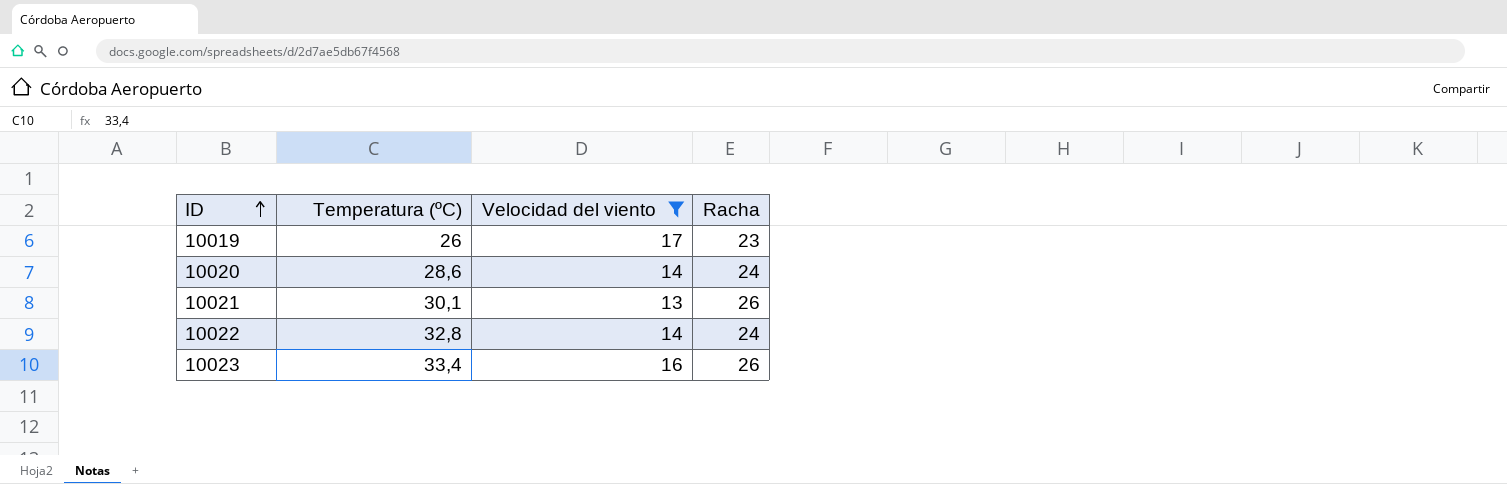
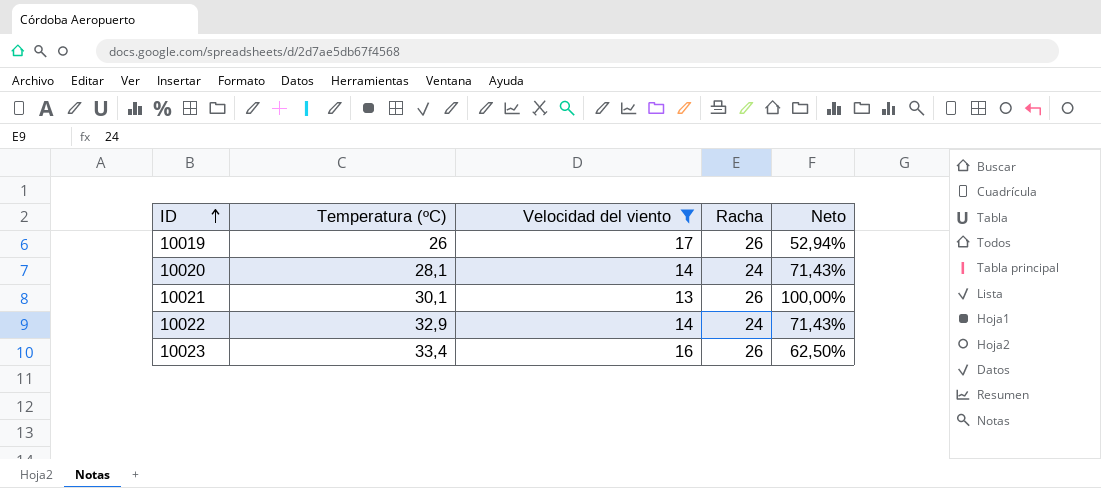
column Neto | formula: none -> ([Racha] - [Velocidad del viento]) / [Velocidad del viento]
10019 | Racha: 23 -> 26
10020 | Temperatura (ºC): 28,6 -> 28,1
10022 | Temperatura (ºC): 32,8 -> 32,9

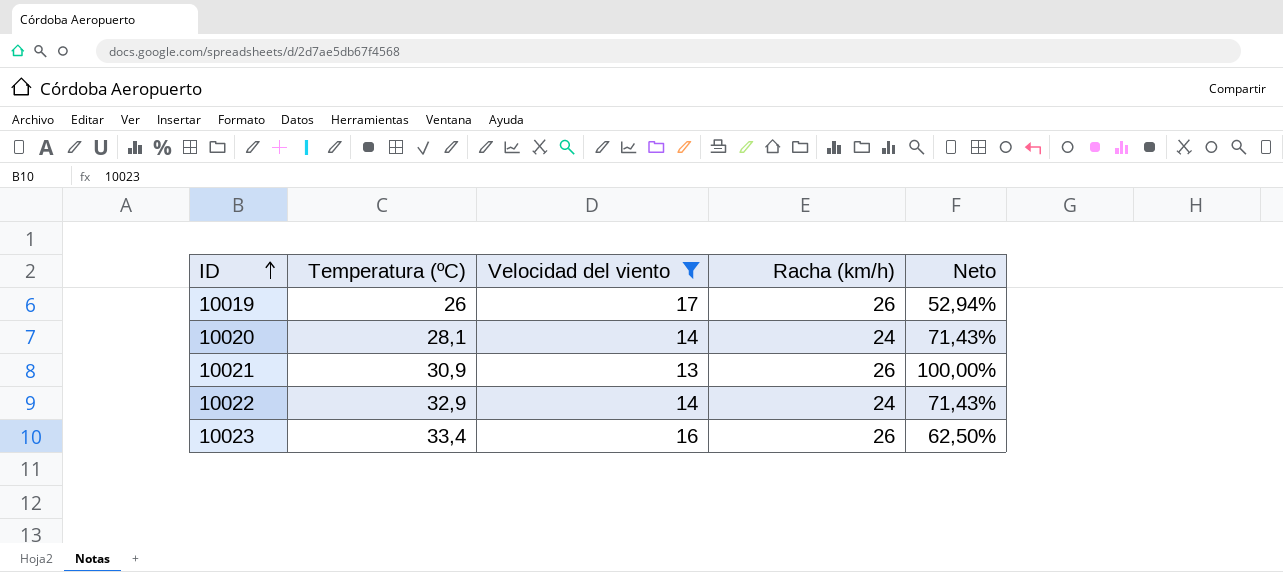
column name: Racha -> Racha (km/h)
10021 | Temperatura (ºC): 30,1 -> 30,9

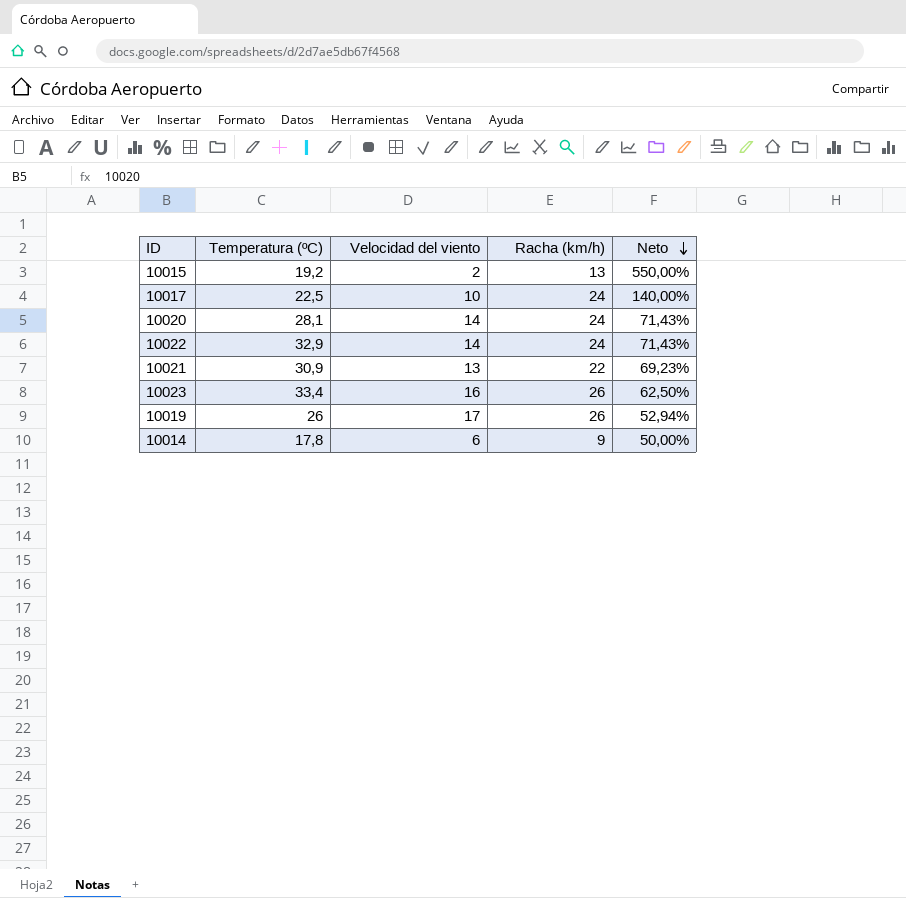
filter: Velocidad del viento >= 13 -> none
row order: ID ascending -> Neto descending
10021 | Racha (km/h): 26 -> 22
10021 | Neto: 100,00% -> 69,23%

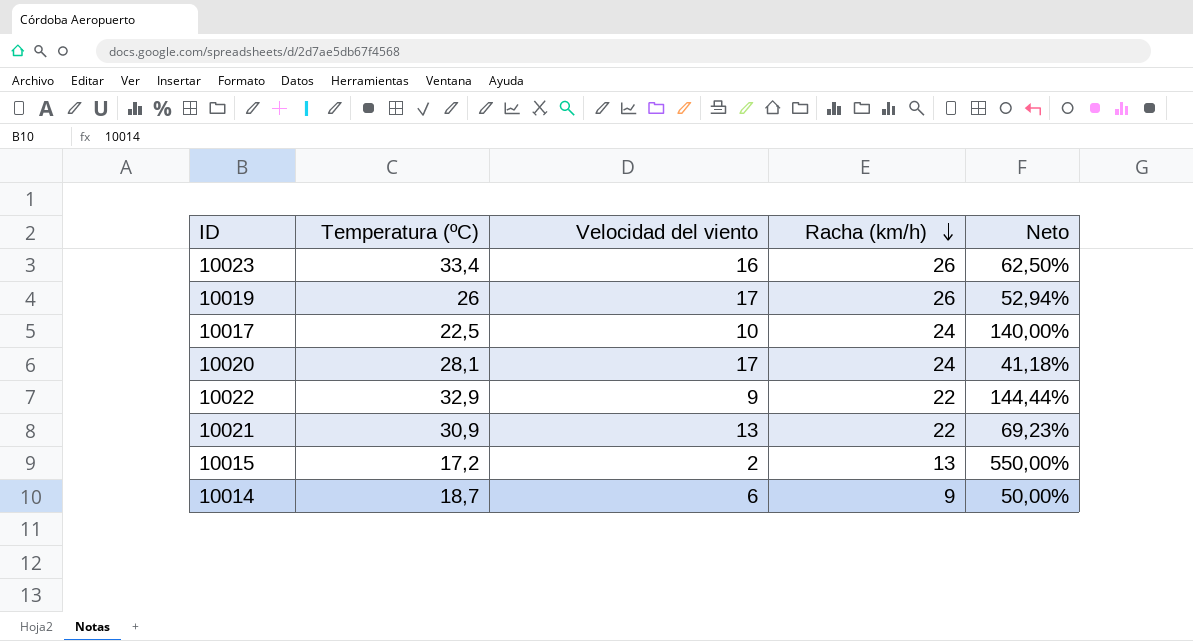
row order: Neto descending -> Racha (km/h) descending
10020 | Velocidad del viento: 14 -> 17
10020 | Neto: 71,43% -> 41,18%
10022 | Velocidad del viento: 14 -> 9
10022 | Racha (km/h): 24 -> 22
10022 | Neto: 71,43% -> 144,44%
10015 | Temperatura (ºC): 19,2 -> 17,2
10014 | Temperatura (ºC): 17,8 -> 18,7

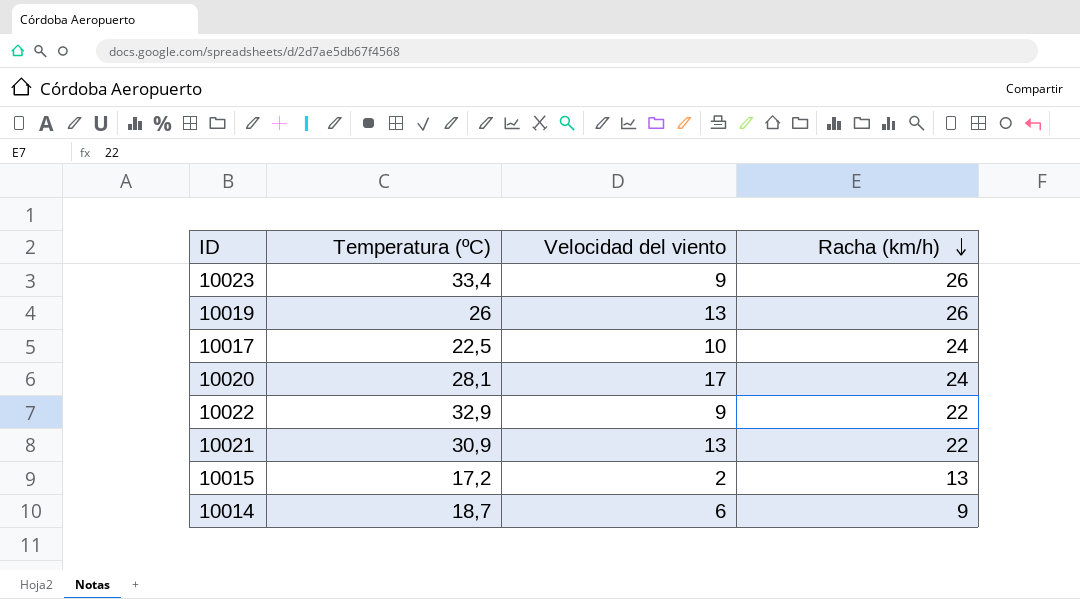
column Neto | formula: ([Racha (km/h)] - [Velocidad del viento]) / [Velocidad del viento] -> none
10023 | Velocidad del viento: 16 -> 9
10019 | Velocidad del viento: 17 -> 13

